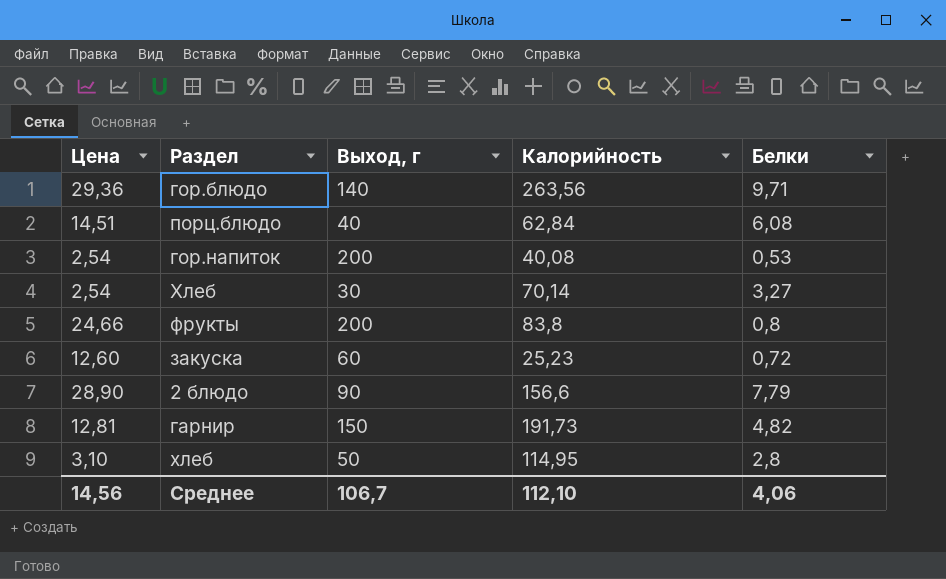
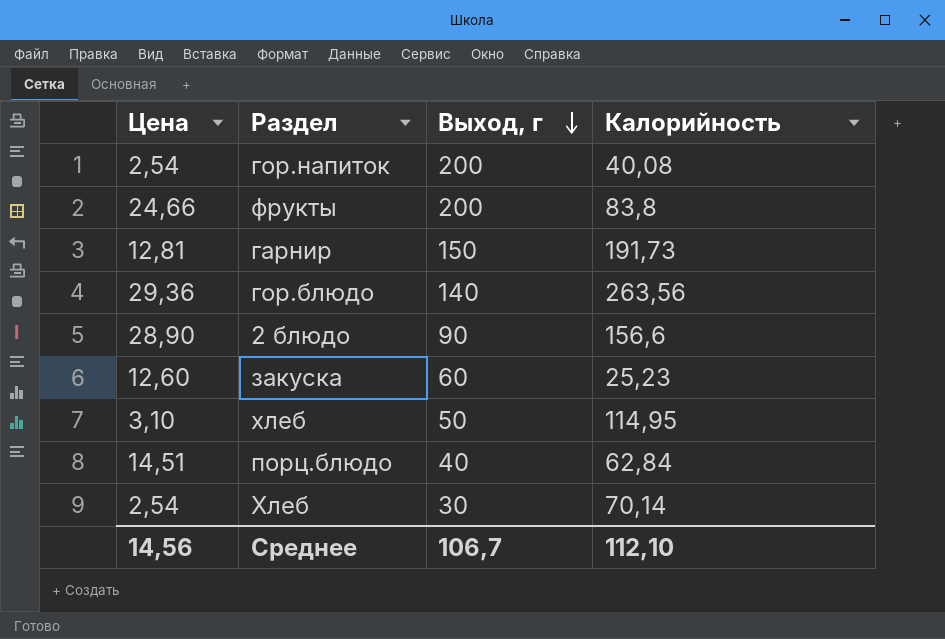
row order: none -> Выход, г descending
column Белки | position: 5 -> none

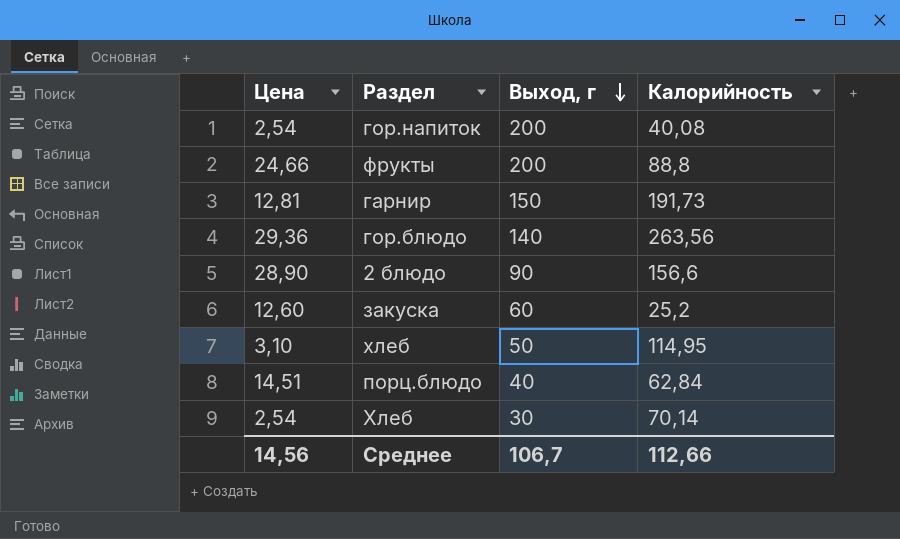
фрукты | Калорийность: 83,8 -> 88,8
закуска | Калорийность: 25,23 -> 25,2
Среднее | Калорийность: 112,10 -> 112,66

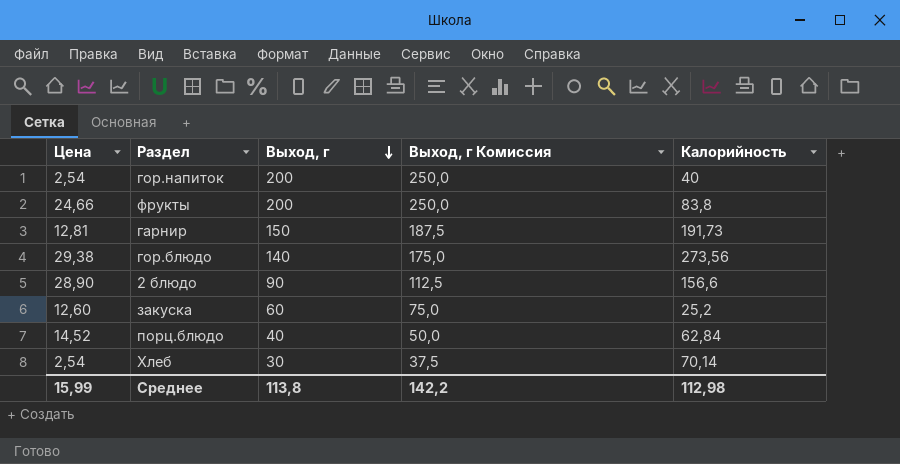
column Выход, г Комиссия | formula: none -> [Выход, г] * 1,25
row хлеб: 3,10 | 50 | 114,95 -> none
гор.напиток | Калорийность: 40,08 -> 40
фрукты | Калорийность: 88,8 -> 83,8
гор.блюдо | Цена: 29,36 -> 29,38
гор.блюдо | Калорийность: 263,56 -> 273,56
порц.блюдо | Цена: 14,51 -> 14,52
Среднее | Цена: 14,56 -> 15,99
Среднее | Выход, г: 106,7 -> 113,8
Среднее | Калорийность: 112,66 -> 112,98

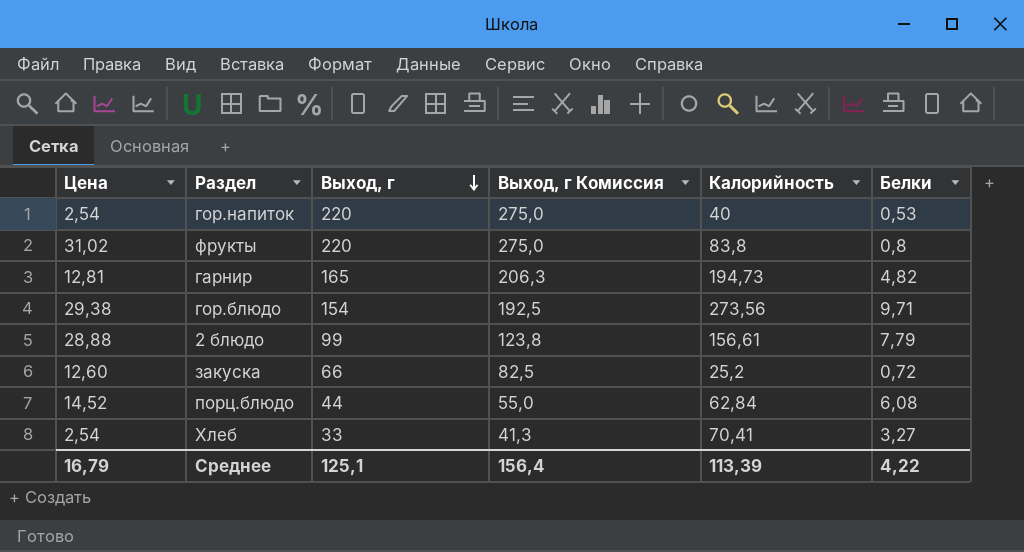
column Белки | position: none -> 6
гор.напиток | Выход, г: 200 -> 220
гор.напиток | Выход, г Комиссия: 250,0 -> 275,0
фрукты | Цена: 24,66 -> 31,02
фрукты | Выход, г: 200 -> 220
фрукты | Выход, г Комиссия: 250,0 -> 275,0
гарнир | Выход, г: 150 -> 165
гарнир | Выход, г Комиссия: 187,5 -> 206,3
гарнир | Калорийность: 191,73 -> 194,73
гор.блюдо | Выход, г: 140 -> 154
гор.блюдо | Выход, г Комиссия: 175,0 -> 192,5
2 блюдо | Цена: 28,90 -> 28,88
2 блюдо | Выход, г: 90 -> 99
2 блюдо | Выход, г Комиссия: 112,5 -> 123,8
2 блюдо | Калорийность: 156,6 -> 156,61
закуска | Выход, г: 60 -> 66
закуска | Выход, г Комиссия: 75,0 -> 82,5
порц.блюдо | Выход, г: 40 -> 44
порц.блюдо | Выход, г Комиссия: 50,0 -> 55,0
Хлеб | Выход, г: 30 -> 33
Хлеб | Выход, г Комиссия: 37,5 -> 41,3
Хлеб | Калорийность: 70,14 -> 70,41
Среднее | Цена: 15,99 -> 16,79
Среднее | Выход, г: 113,8 -> 125,1
Среднее | Выход, г Комиссия: 142,2 -> 156,4
Среднее | Калорийность: 112,98 -> 113,39

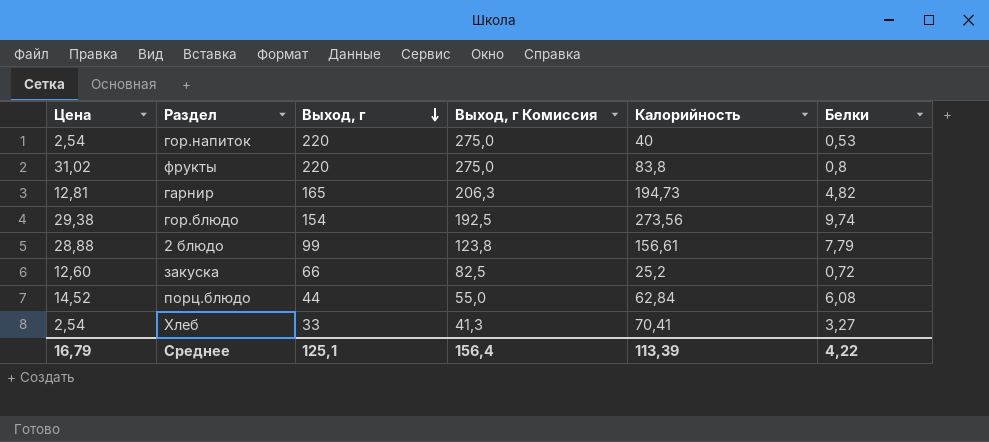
гор.блюдо | Белки: 9,71 -> 9,74

